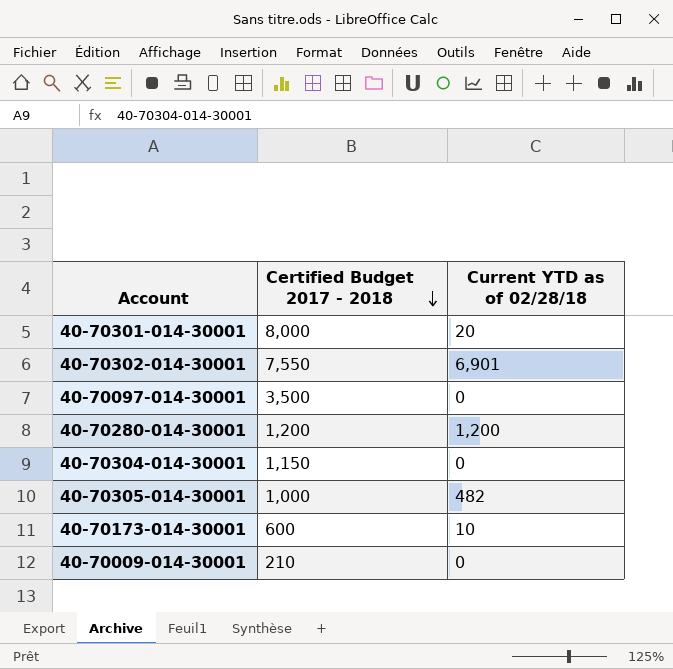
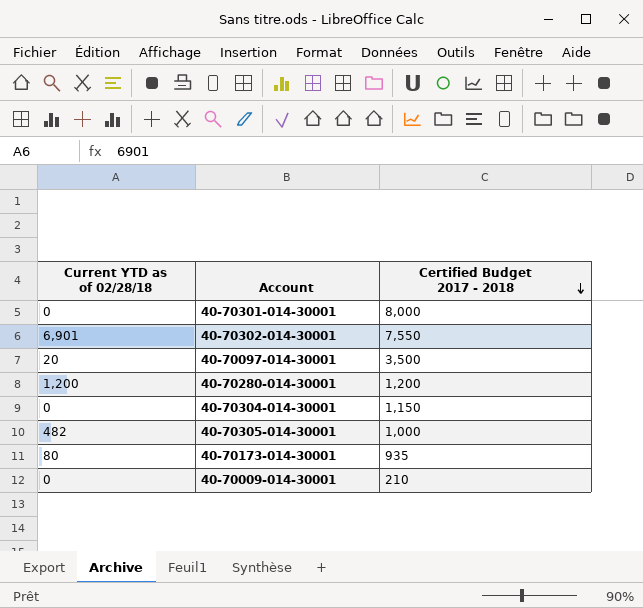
column Current YTD as of 02/28/18 | position: 3 -> 1
40-70301-014-30001 | Current YTD as of 02/28/18: 20 -> 0
40-70097-014-30001 | Current YTD as of 02/28/18: 0 -> 20
40-70173-014-30001 | Current YTD as of 02/28/18: 10 -> 80
40-70173-014-30001 | Certified Budget 2017 - 2018: 600 -> 935

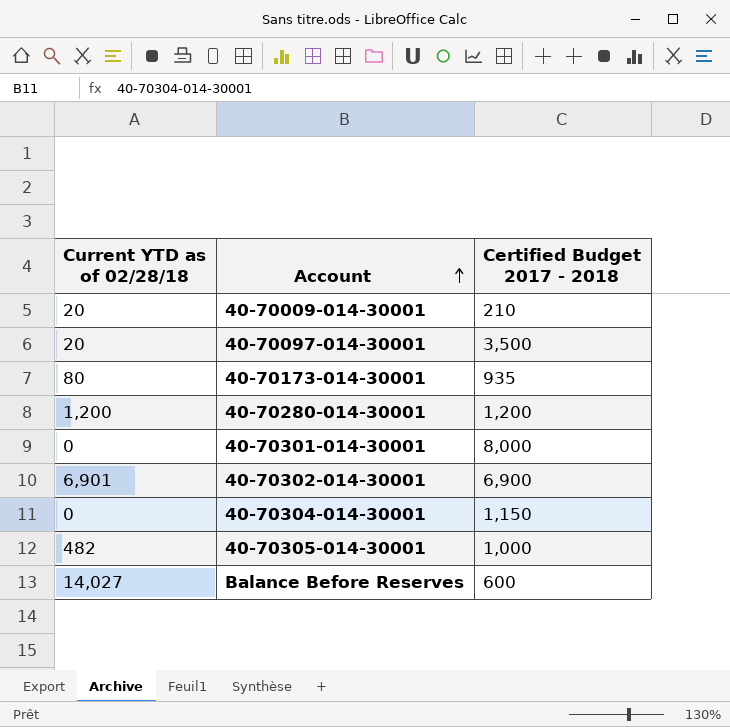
row order: Certified Budget 2017 - 2018 descending -> Account ascending
40-70009-014-30001 | Current YTD as of 02/28/18: 0 -> 20
40-70302-014-30001 | Certified Budget 2017 - 2018: 7,550 -> 6,900
row Balance Before Reserves: none -> 14,027 | 600

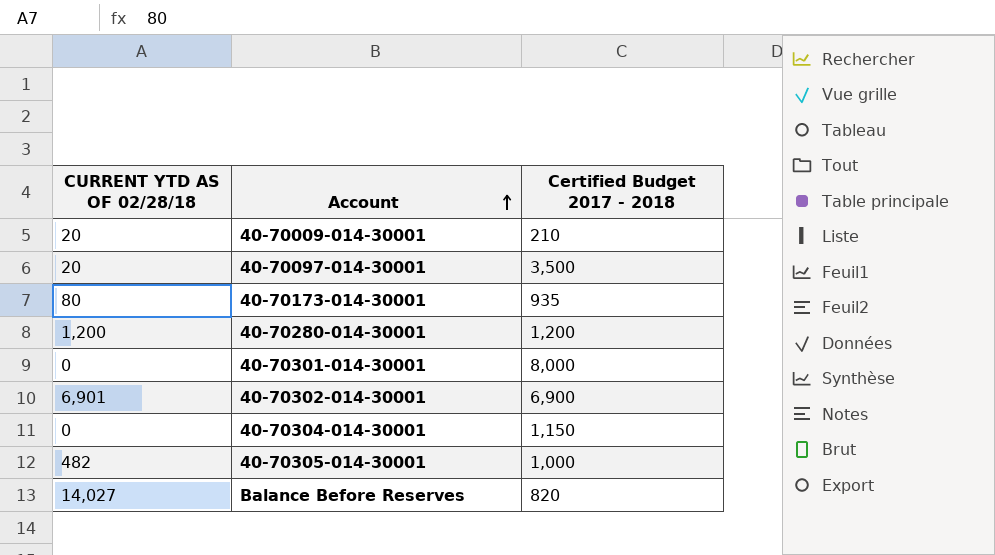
column name: Current YTD as of 02/28/18 -> CURRENT YTD AS OF 02/28/18
Balance Before Reserves | Certified Budget 2017 - 2018: 600 -> 820

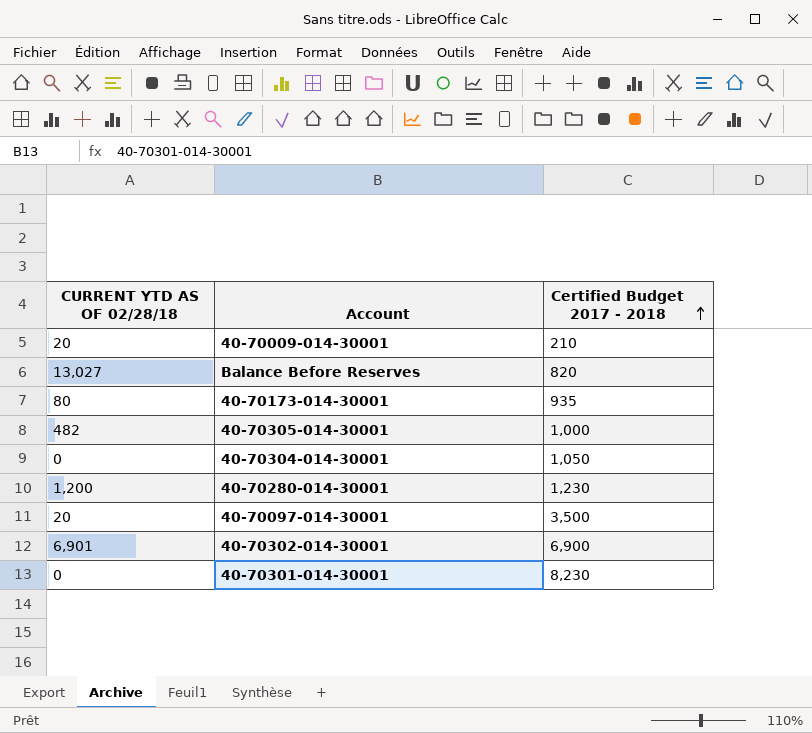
row order: Account ascending -> Certified Budget 2017 - 2018 ascending
Balance Before Reserves | CURRENT YTD AS OF 02/28/18: 14,027 -> 13,027
40-70304-014-30001 | Certified Budget 2017 - 2018: 1,150 -> 1,050
40-70280-014-30001 | Certified Budget 2017 - 2018: 1,200 -> 1,230
40-70301-014-30001 | Certified Budget 2017 - 2018: 8,000 -> 8,230

